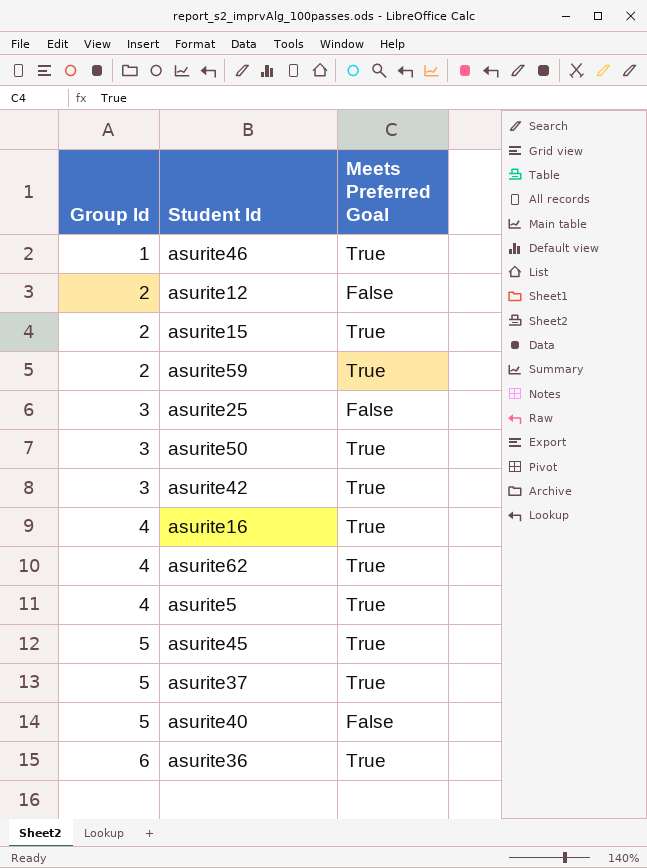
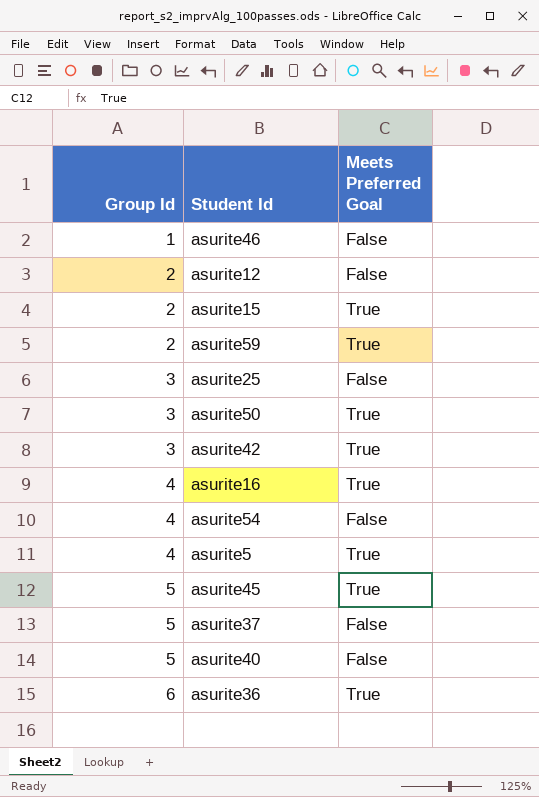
row asurite62: 4 | True -> none
asurite46 | Meets Preferred Goal: True -> False
row asurite54: none -> 4 | False
asurite37 | Meets Preferred Goal: True -> False

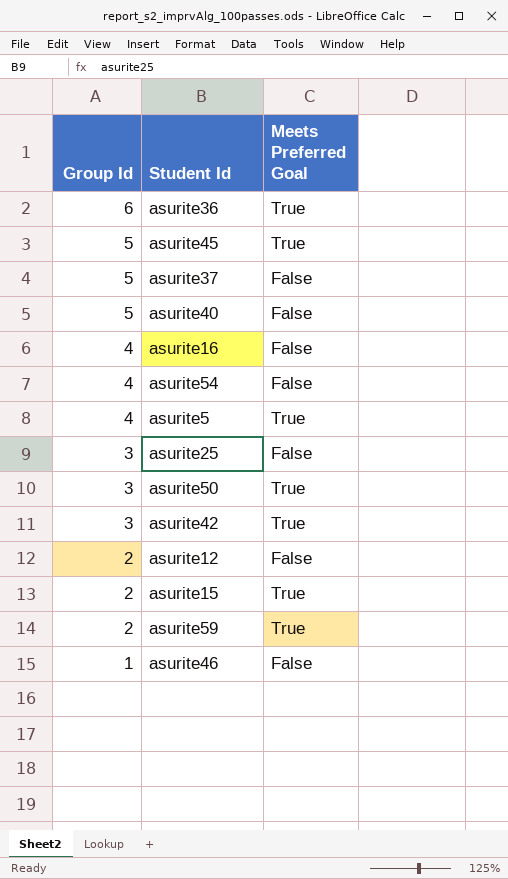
row order: Group Id ascending -> Group Id descending
asurite16 | Meets Preferred Goal: True -> False

